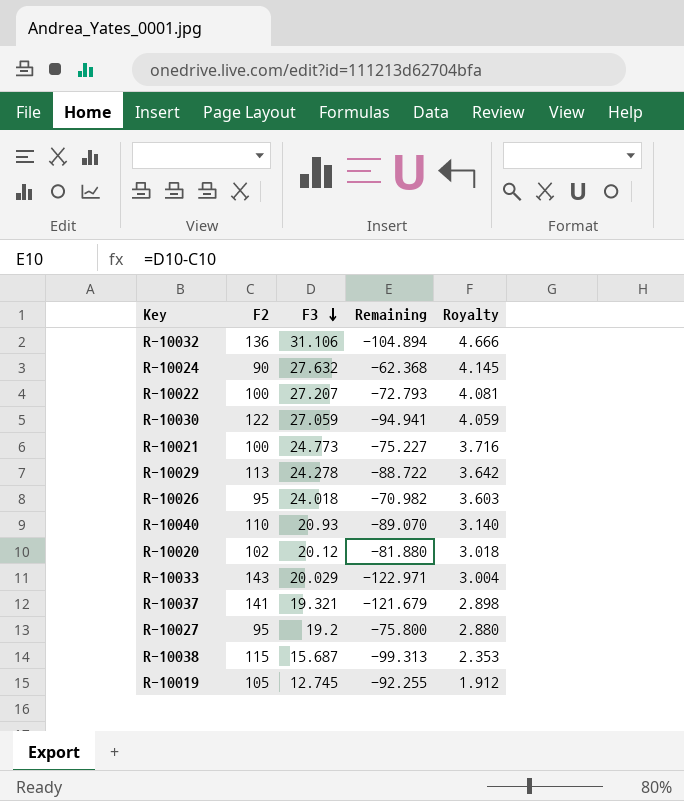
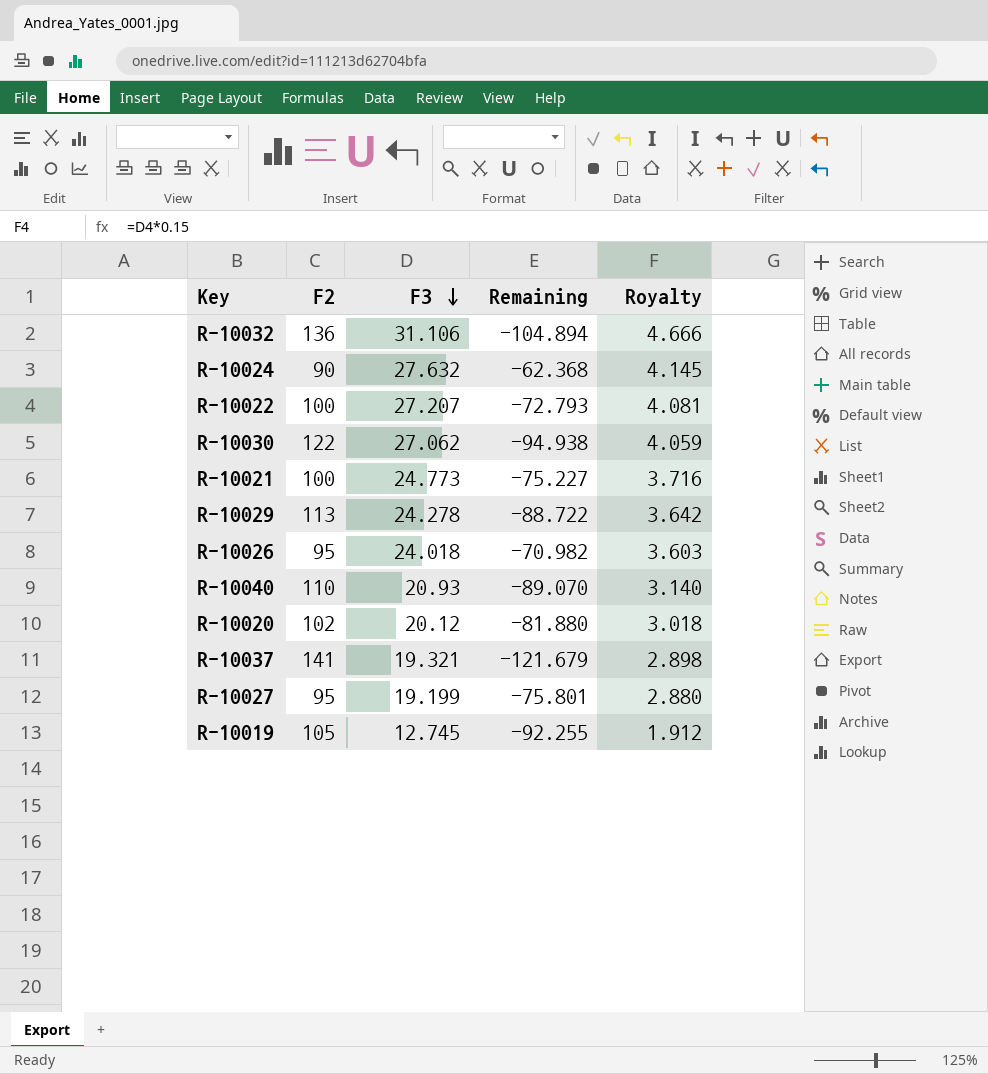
row R-10033: 143 | 20.029 | -122.971 | 3.004 -> none
row R-10038: 115 | 15.687 | -99.313 | 2.353 -> none
R-10030 | F3: 27.059 -> 27.062
R-10030 | Remaining: -94.941 -> -94.938
R-10027 | F3: 19.2 -> 19.199
R-10027 | Remaining: -75.800 -> -75.801

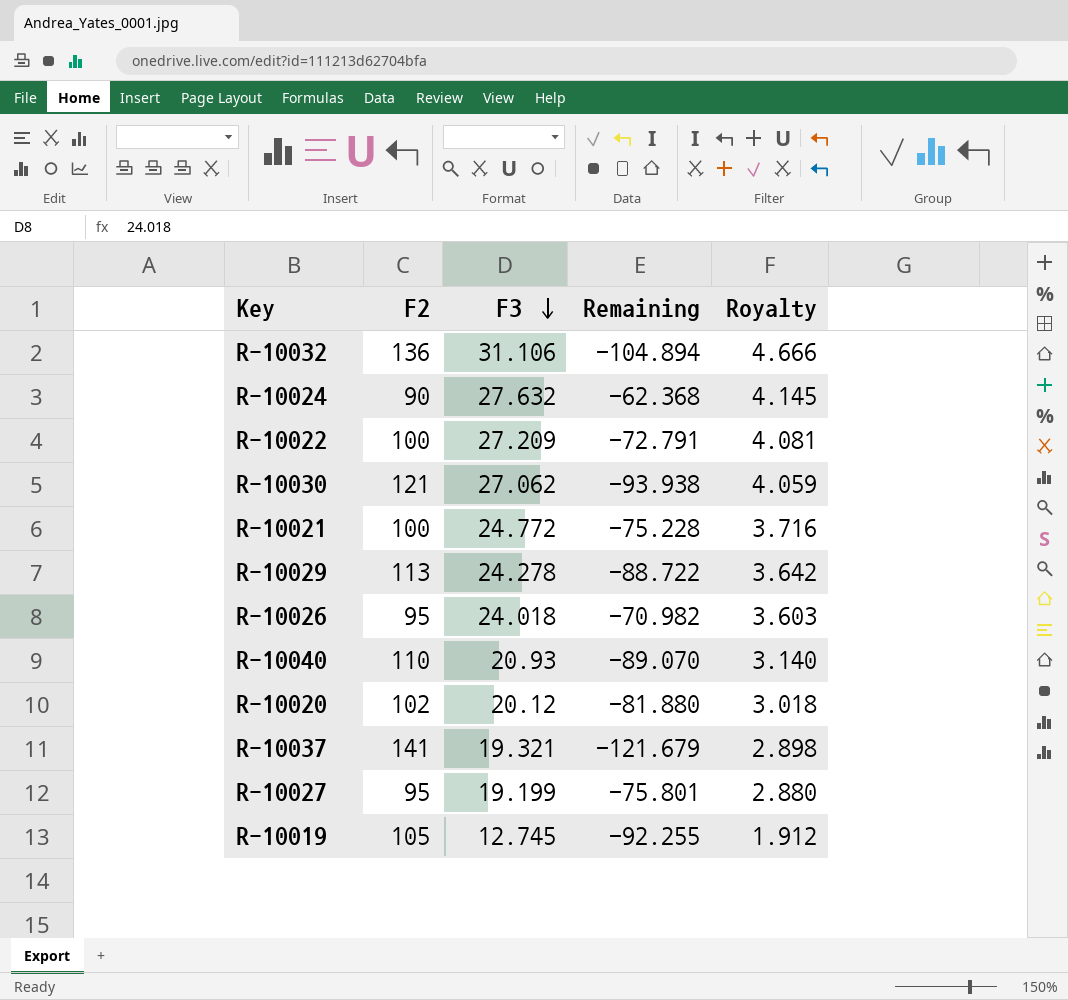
R-10022 | F3: 27.207 -> 27.209
R-10022 | Remaining: -72.793 -> -72.791
R-10030 | F2: 122 -> 121
R-10030 | Remaining: -94.938 -> -93.938
R-10021 | F3: 24.773 -> 24.772
R-10021 | Remaining: -75.227 -> -75.228

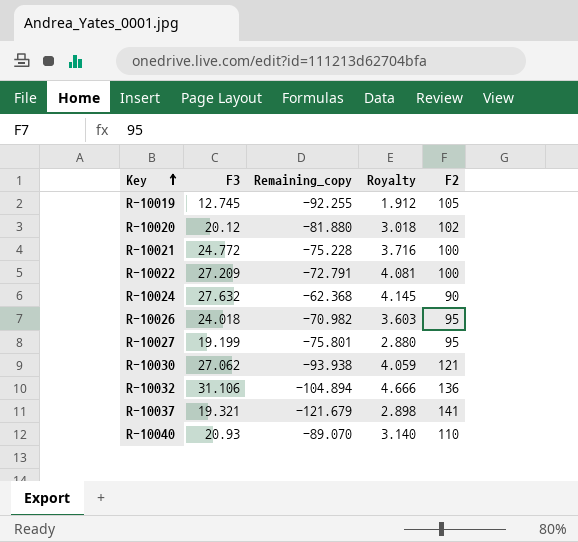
row order: F3 descending -> Key ascending
column name: Remaining -> Remaining_copy
column F2 | position: 2 -> 5
row R-10029: 113 | 24.278 | -88.722 | 3.642 -> none

